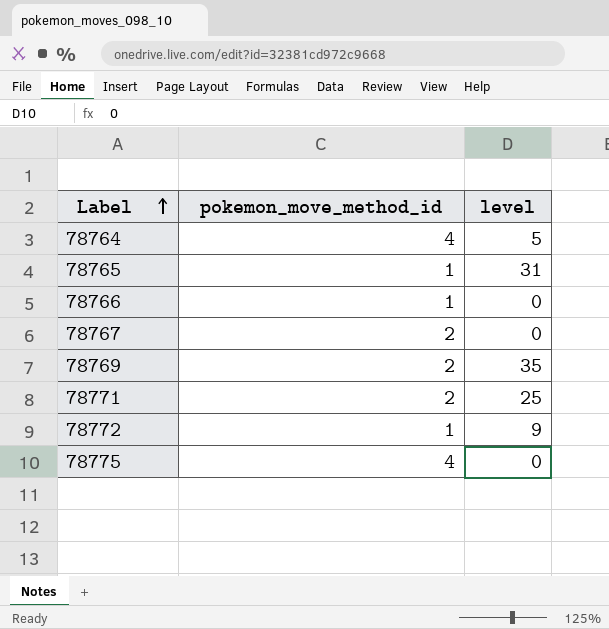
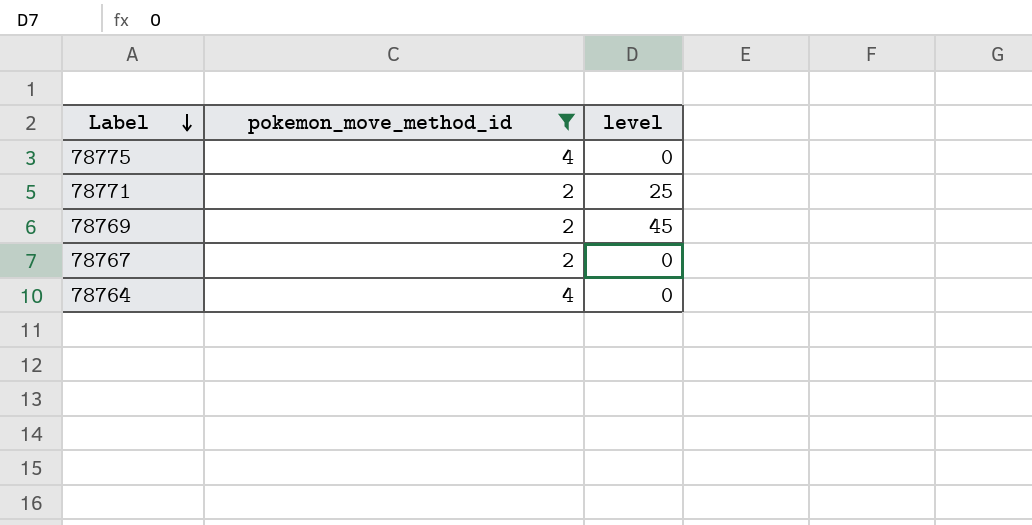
filter: none -> pokemon_move_method_id != 1
row order: Label ascending -> Label descending
78769 | level: 35 -> 45
78764 | level: 5 -> 0

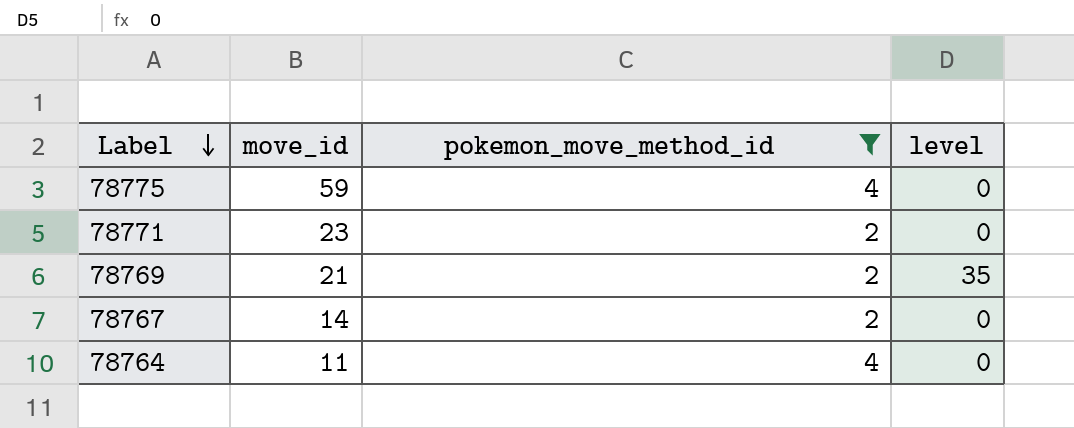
column move_id | position: none -> 2
78771 | level: 25 -> 0
78769 | level: 45 -> 35

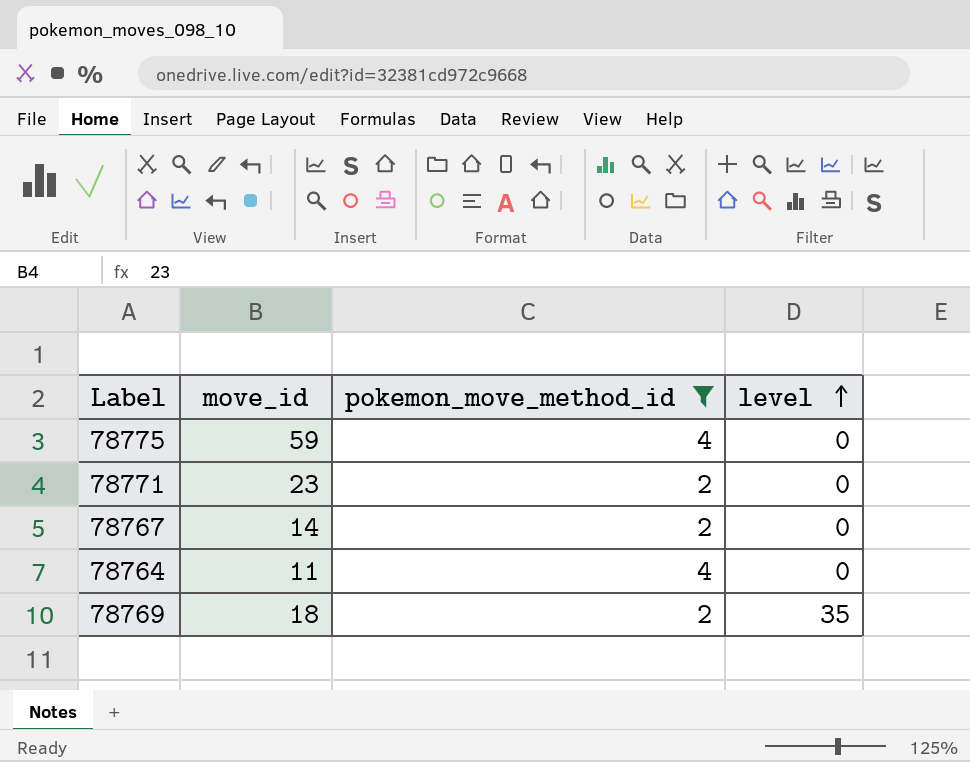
row order: Label descending -> level ascending
78769 | move_id: 21 -> 18

